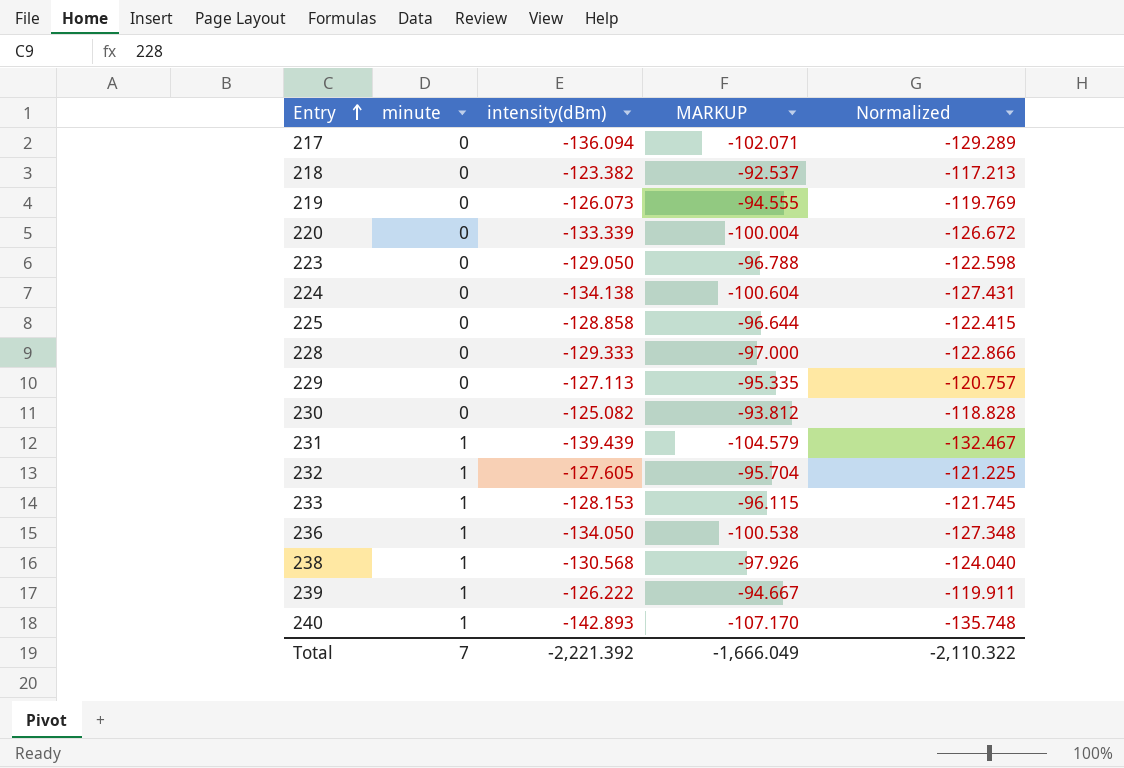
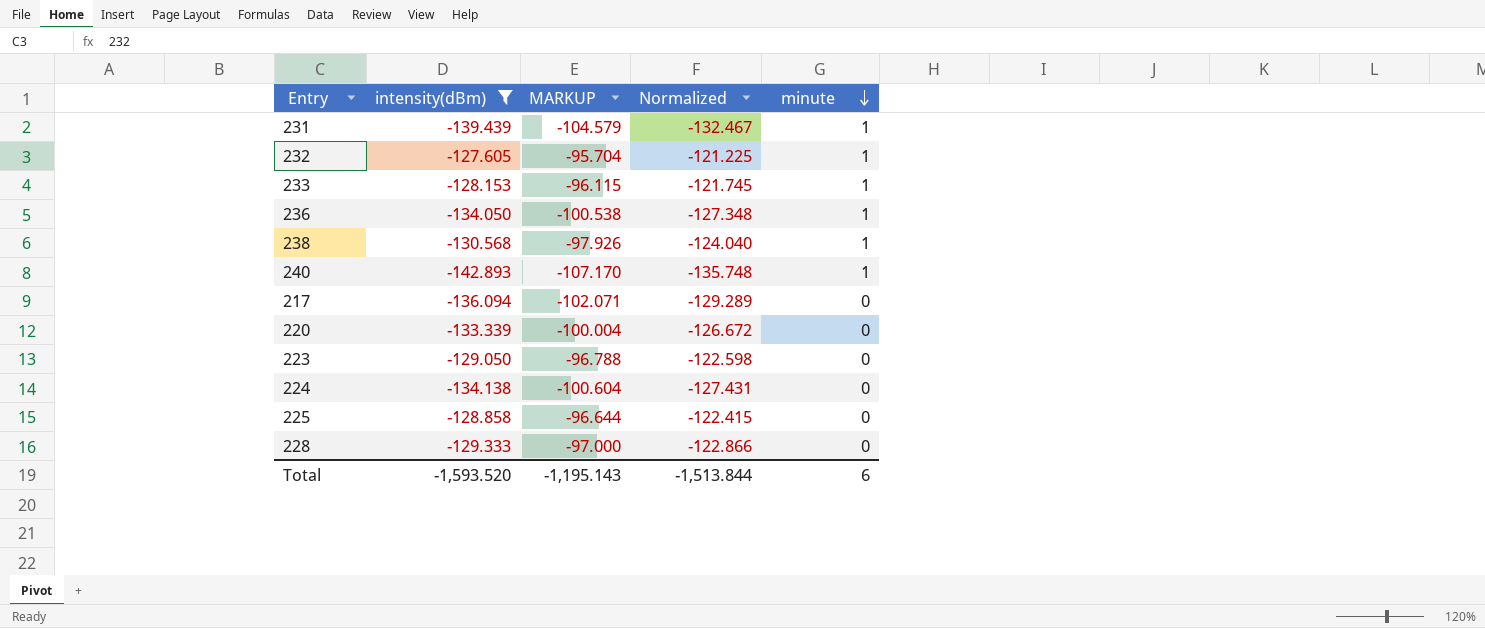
filter: none -> intensity(dBm) <= -127.605
row order: Entry ascending -> minute descending
column minute | position: 2 -> 5
Total | intensity(dBm): -2,221.392 -> -1,593.520
Total | MARKUP: -1,666.049 -> -1,195.143
Total | Normalized: -2,110.322 -> -1,513.844
Total | minute: 7 -> 6

